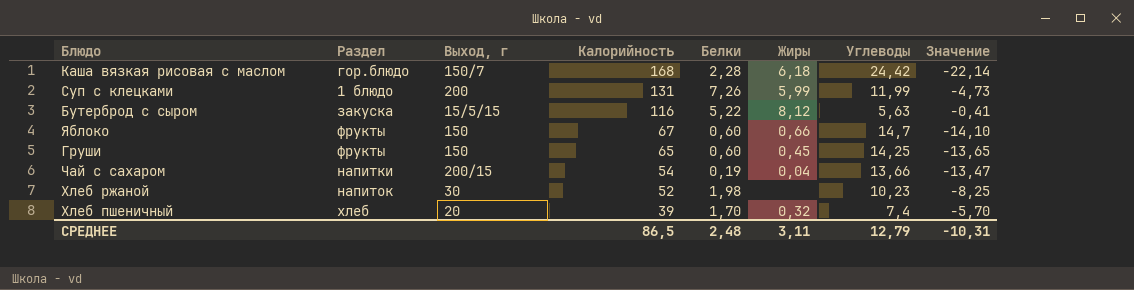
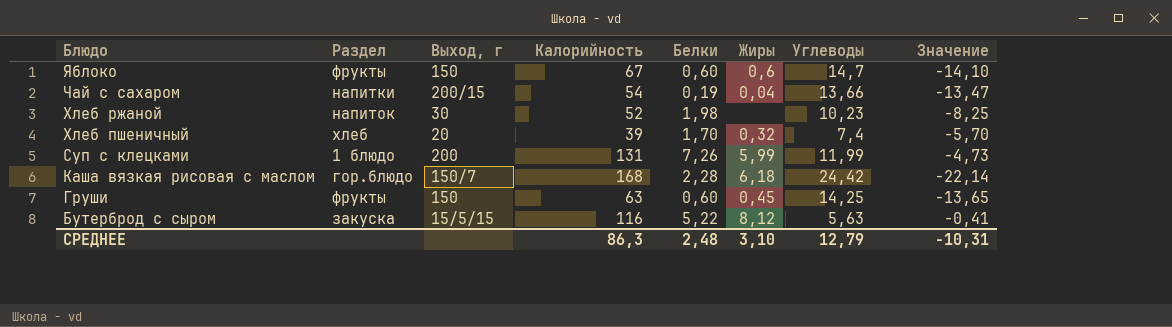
row order: Калорийность descending -> Блюдо descending
Яблоко | Жиры: 0,66 -> 0,6
Груши | Калорийность: 65 -> 63
СРЕДНЕЕ | Калорийность: 86,5 -> 86,3
СРЕДНЕЕ | Жиры: 3,11 -> 3,10

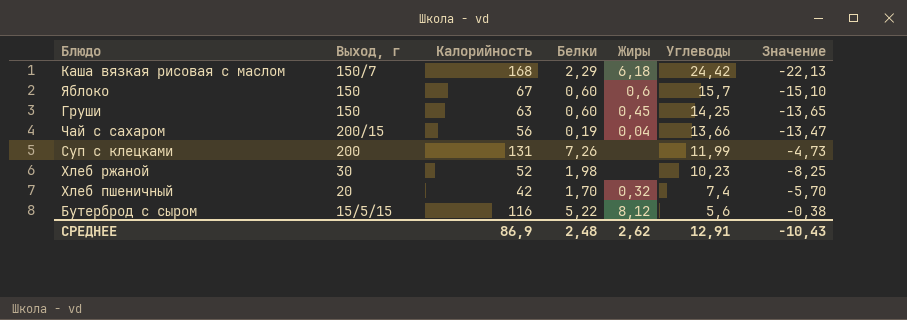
row order: Блюдо descending -> Углеводы descending
column Раздел | position: 2 -> none
Каша вязкая рисовая с маслом | Белки: 2,28 -> 2,29
Каша вязкая рисовая с маслом | Значение: -22,14 -> -22,13
Яблоко | Углеводы: 14,7 -> 15,7
Яблоко | Значение: -14,10 -> -15,10
Чай с сахаром | Калорийность: 54 -> 56
Суп с клецками | Жиры: 5,99 -> none
Хлеб пшеничный | Калорийность: 39 -> 42
Бутерброд с сыром | Углеводы: 5,63 -> 5,6
Бутерброд с сыром | Значение: -0,41 -> -0,38
СРЕДНЕЕ | Калорийность: 86,3 -> 86,9
СРЕДНЕЕ | Жиры: 3,10 -> 2,62
СРЕДНЕЕ | Углеводы: 12,79 -> 12,91
СРЕДНЕЕ | Значение: -10,31 -> -10,43

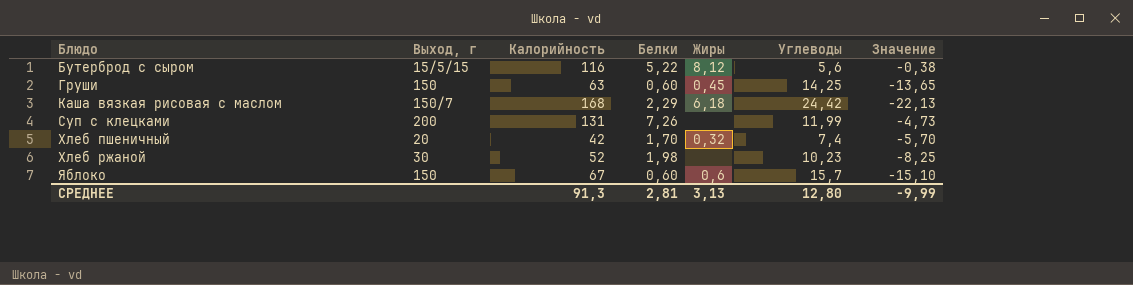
row order: Углеводы descending -> Блюдо ascending
row Чай с сахаром: 200/15 | 56 | 0,19 | 0,04 | 13,66 | -13,47 -> none
СРЕДНЕЕ | Калорийность: 86,9 -> 91,3
СРЕДНЕЕ | Белки: 2,48 -> 2,81
СРЕДНЕЕ | Жиры: 2,62 -> 3,13
СРЕДНЕЕ | Углеводы: 12,91 -> 12,80
СРЕДНЕЕ | Значение: -10,43 -> -9,99

